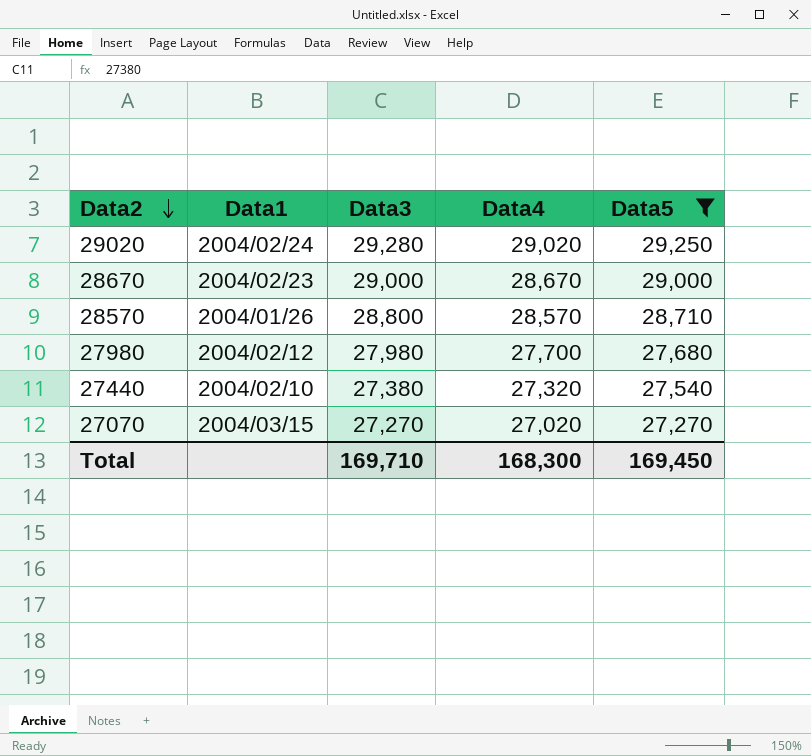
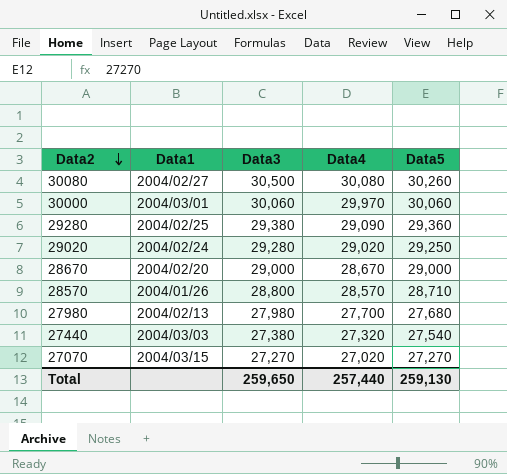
filter: Data5 <= 29,250 -> none
28670 | Data1: 2004/02/23 -> 2004/02/20
27980 | Data1: 2004/02/12 -> 2004/02/13
27440 | Data1: 2004/02/10 -> 2004/03/03
Total | Data3: 169,710 -> 259,650
Total | Data4: 168,300 -> 257,440
Total | Data5: 169,450 -> 259,130

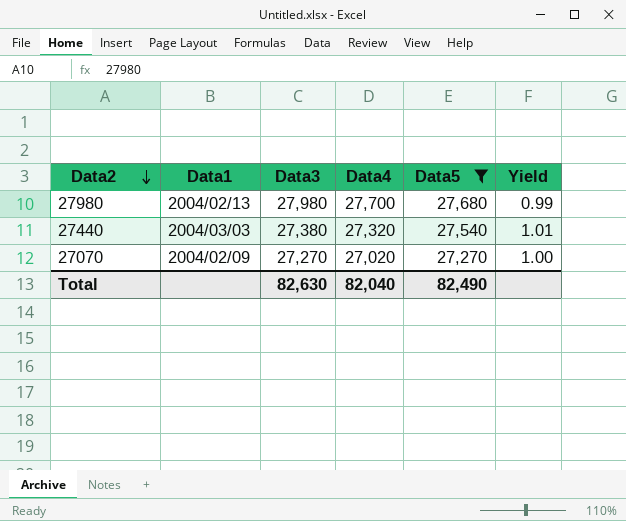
filter: none -> Data5 <= 27,680
column Yield | formula: none -> [Data5] / [Data3]
27070 | Data1: 2004/03/15 -> 2004/02/09
Total | Data3: 259,650 -> 82,630
Total | Data4: 257,440 -> 82,040
Total | Data5: 259,130 -> 82,490

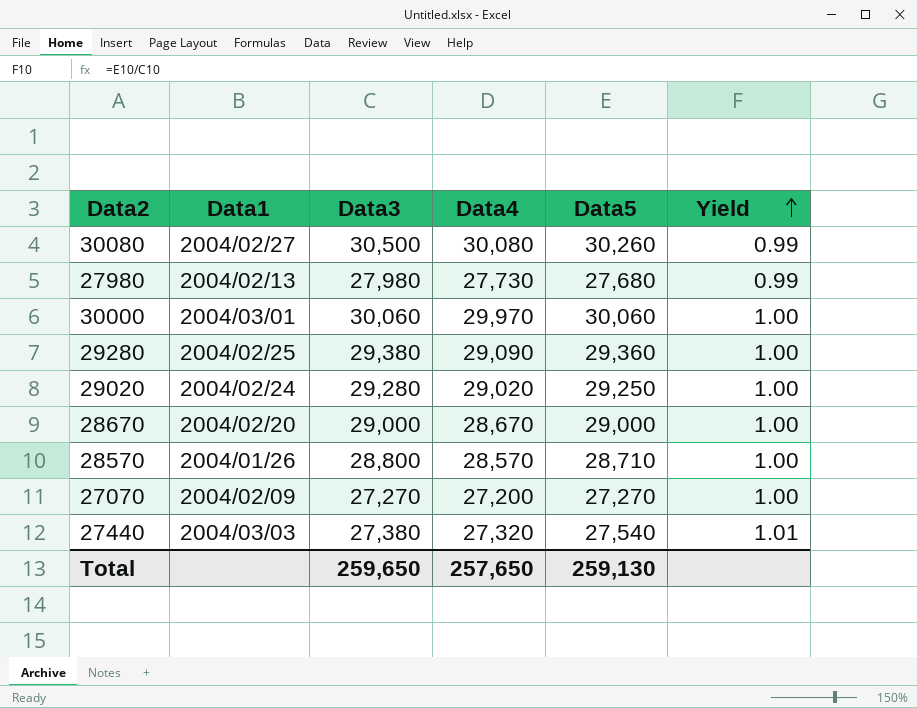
filter: Data5 <= 27,680 -> none
row order: Data2 descending -> Yield ascending
27980 | Data4: 27,700 -> 27,730
27070 | Data4: 27,020 -> 27,200
Total | Data3: 82,630 -> 259,650
Total | Data4: 82,040 -> 257,650
Total | Data5: 82,490 -> 259,130

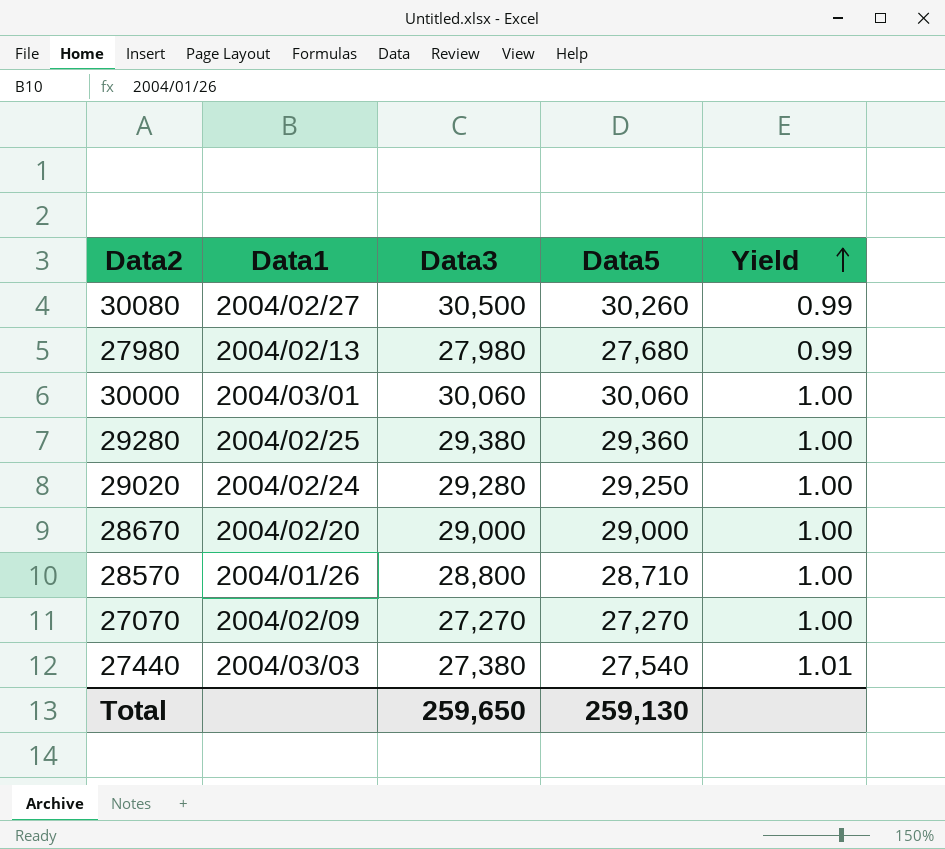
column Data4 | position: 4 -> none

